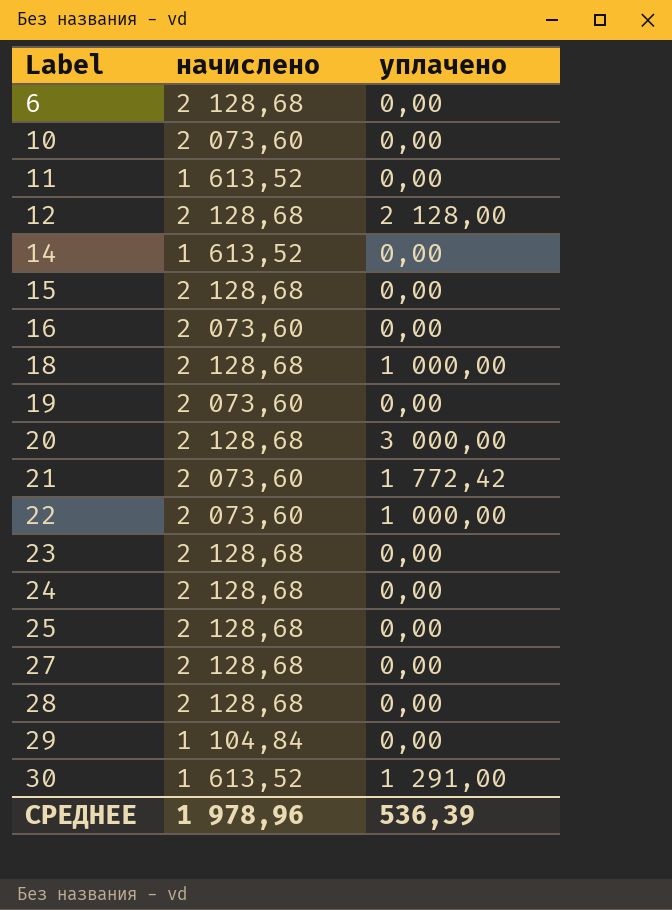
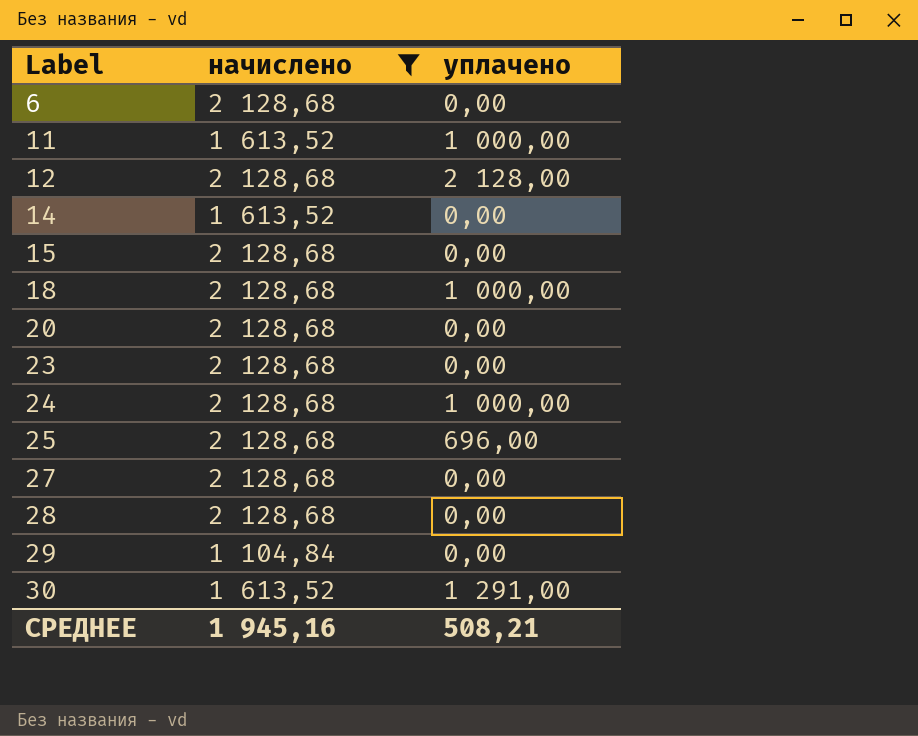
filter: none -> начислено != 2 073,60
11 | уплачено: 0,00 -> 1 000,00
20 | уплачено: 3 000,00 -> 0,00
24 | уплачено: 0,00 -> 1 000,00
25 | уплачено: 0,00 -> 696,00
СРЕДНЕЕ | начислено: 1 978,96 -> 1 945,16
СРЕДНЕЕ | уплачено: 536,39 -> 508,21

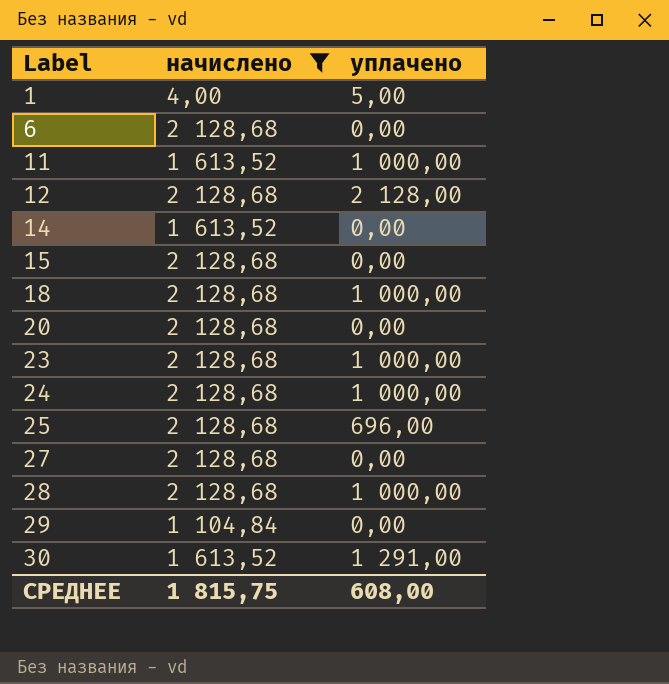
row 1: none -> 4,00 | 5,00
23 | уплачено: 0,00 -> 1 000,00
28 | уплачено: 0,00 -> 1 000,00
СРЕДНЕЕ | начислено: 1 945,16 -> 1 815,75
СРЕДНЕЕ | уплачено: 508,21 -> 608,00

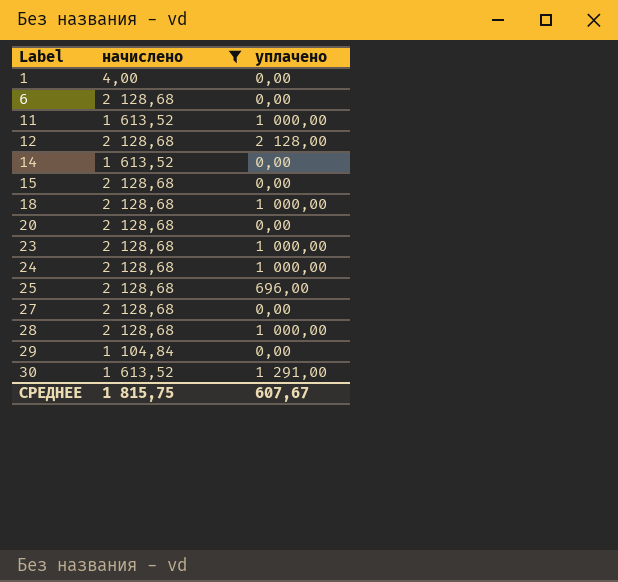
1 | уплачено: 5,00 -> 0,00
СРЕДНЕЕ | уплачено: 608,00 -> 607,67

